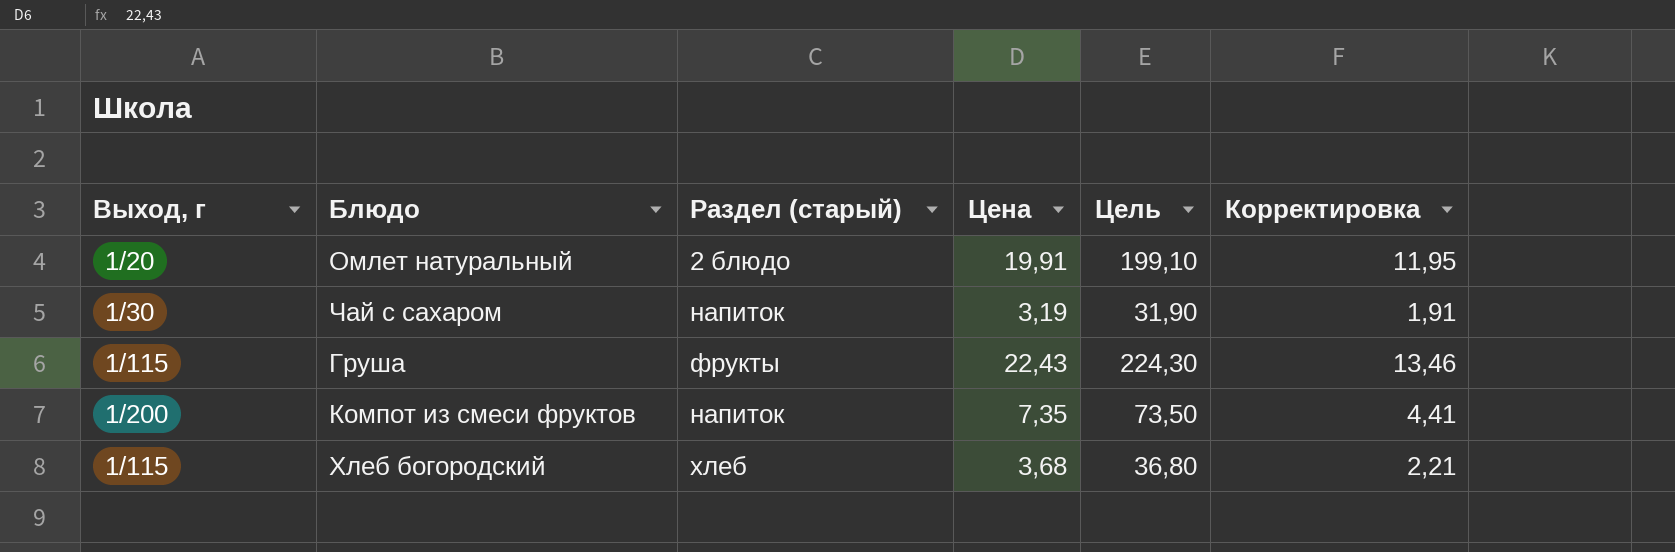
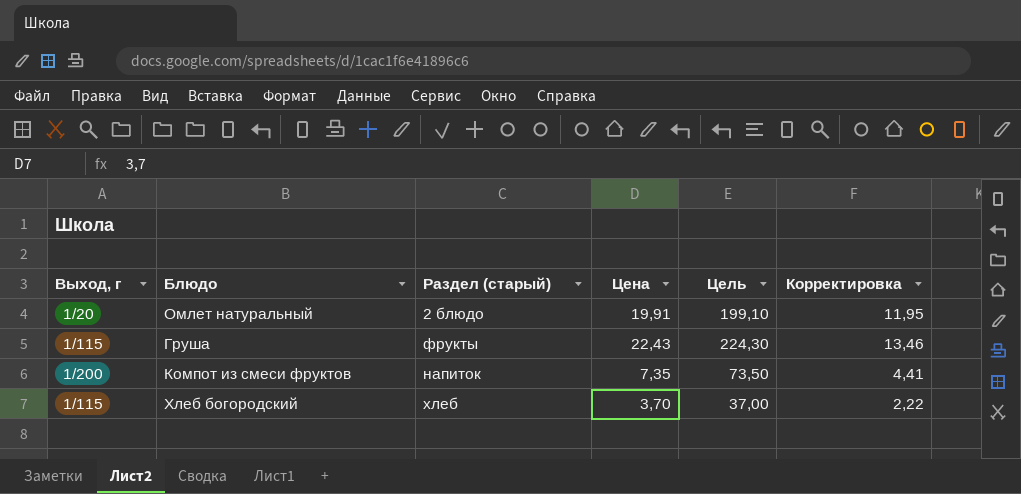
row Чай с сахаром: 1/30 | напиток | 3,19 | 31,90 | 1,91 -> none
Хлеб богородский | Цена: 3,68 -> 3,70
Хлеб богородский | Цель: 36,80 -> 37,00
Хлеб богородский | Корректировка: 2,21 -> 2,22

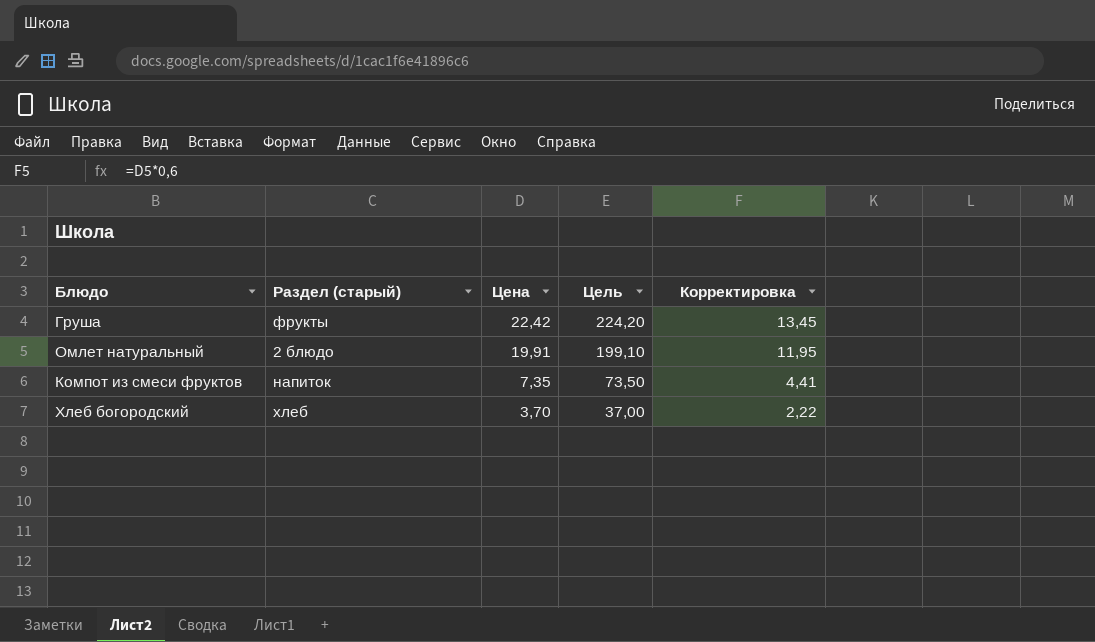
row order: none -> Цена descending
column Выход, г | position: 1 -> none
Груша | Цена: 22,43 -> 22,42
Груша | Цель: 224,30 -> 224,20
Груша | Корректировка: 13,46 -> 13,45

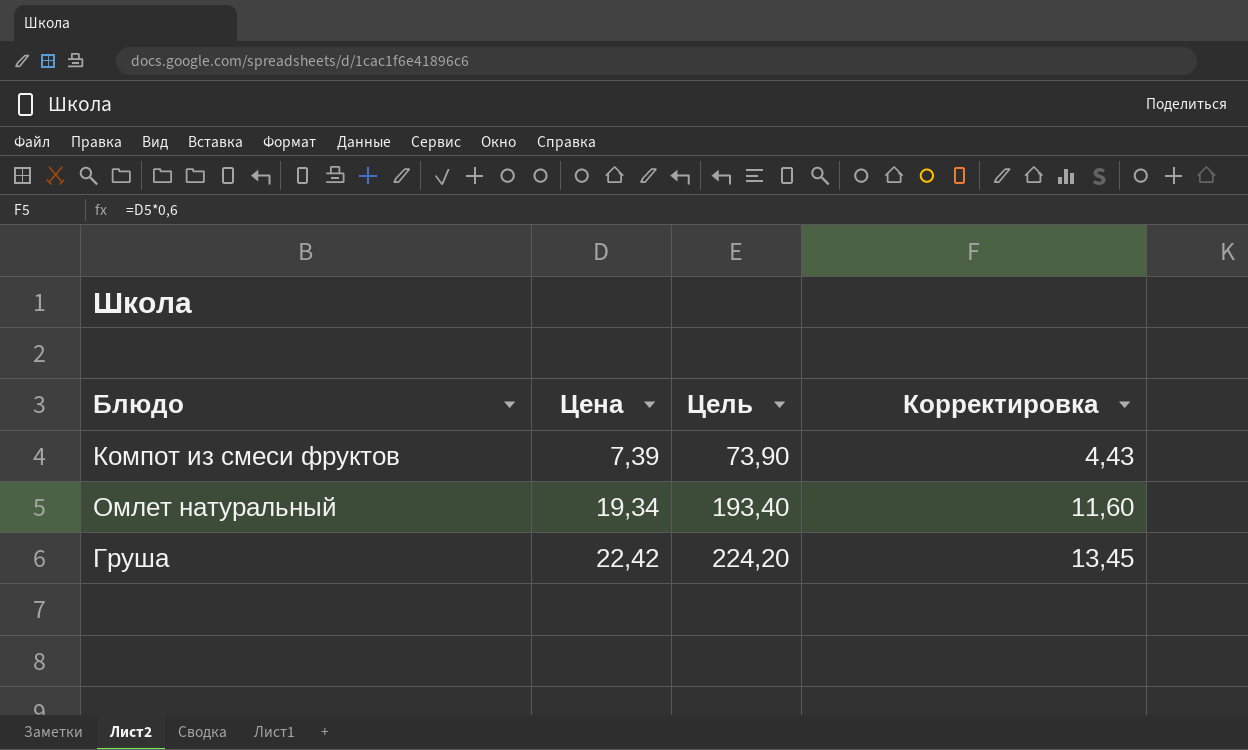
row order: Цена descending -> Цена ascending
column Раздел (старый) | position: 2 -> none
row Хлеб богородский: хлеб | 3,70 | 37,00 | 2,22 -> none
Компот из смеси фруктов | Цена: 7,35 -> 7,39
Компот из смеси фруктов | Цель: 73,50 -> 73,90
Компот из смеси фруктов | Корректировка: 4,41 -> 4,43
Омлет натуральный | Цена: 19,91 -> 19,34
Омлет натуральный | Цель: 199,10 -> 193,40
Омлет натуральный | Корректировка: 11,95 -> 11,60

